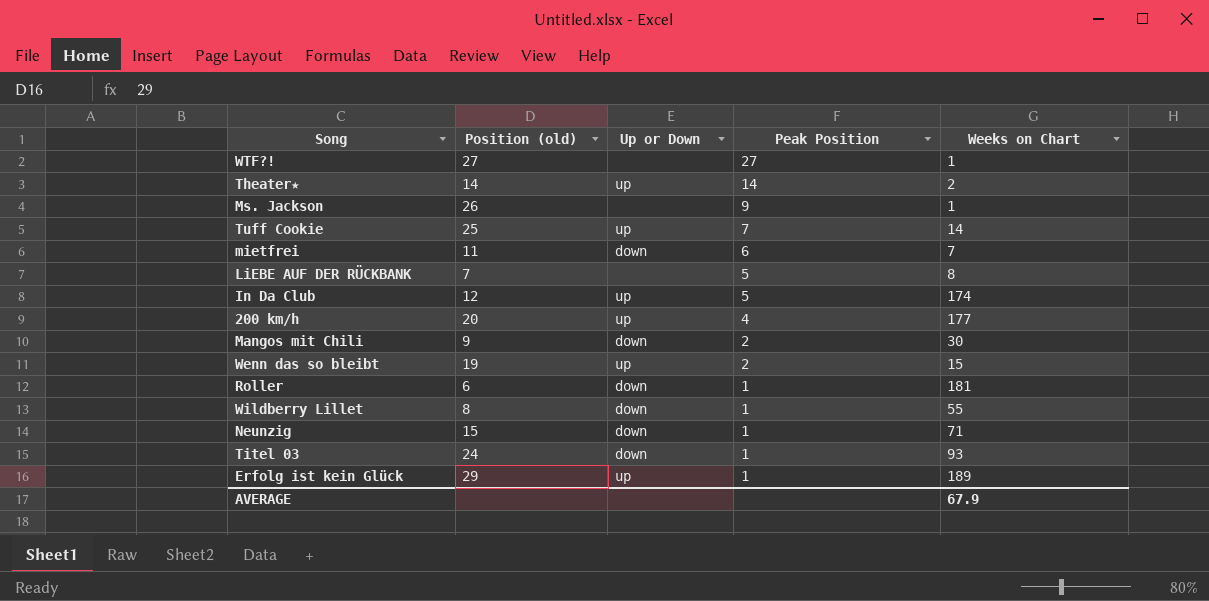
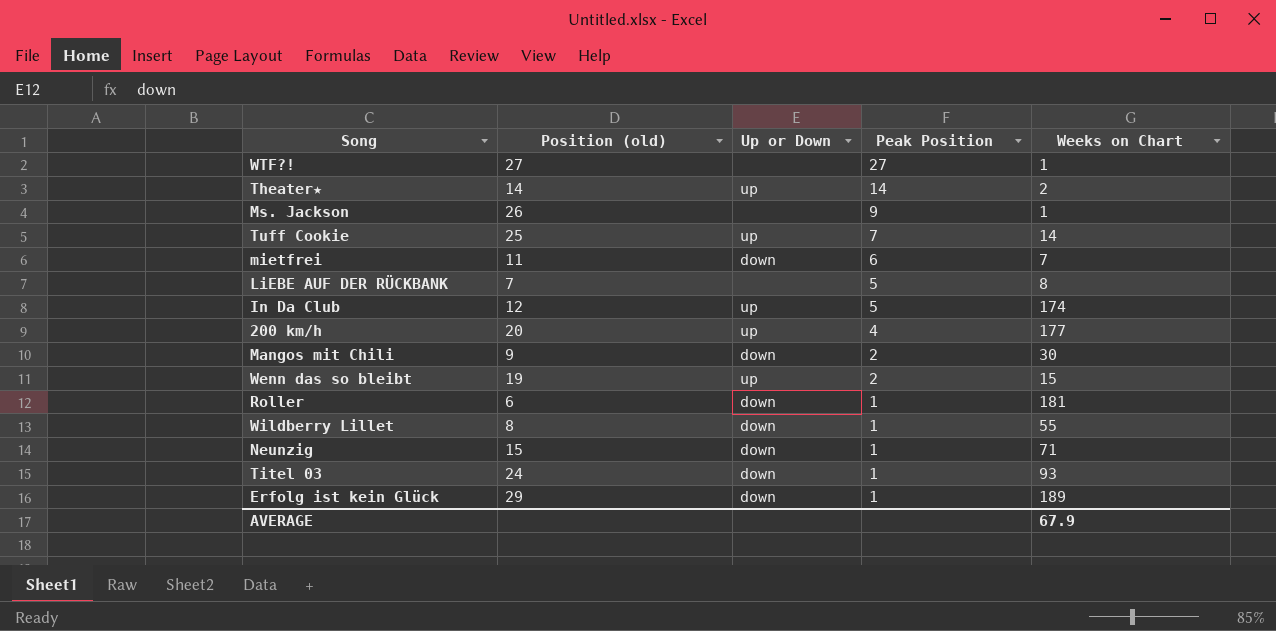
Erfolg ist kein Glück | Up or Down: up -> down

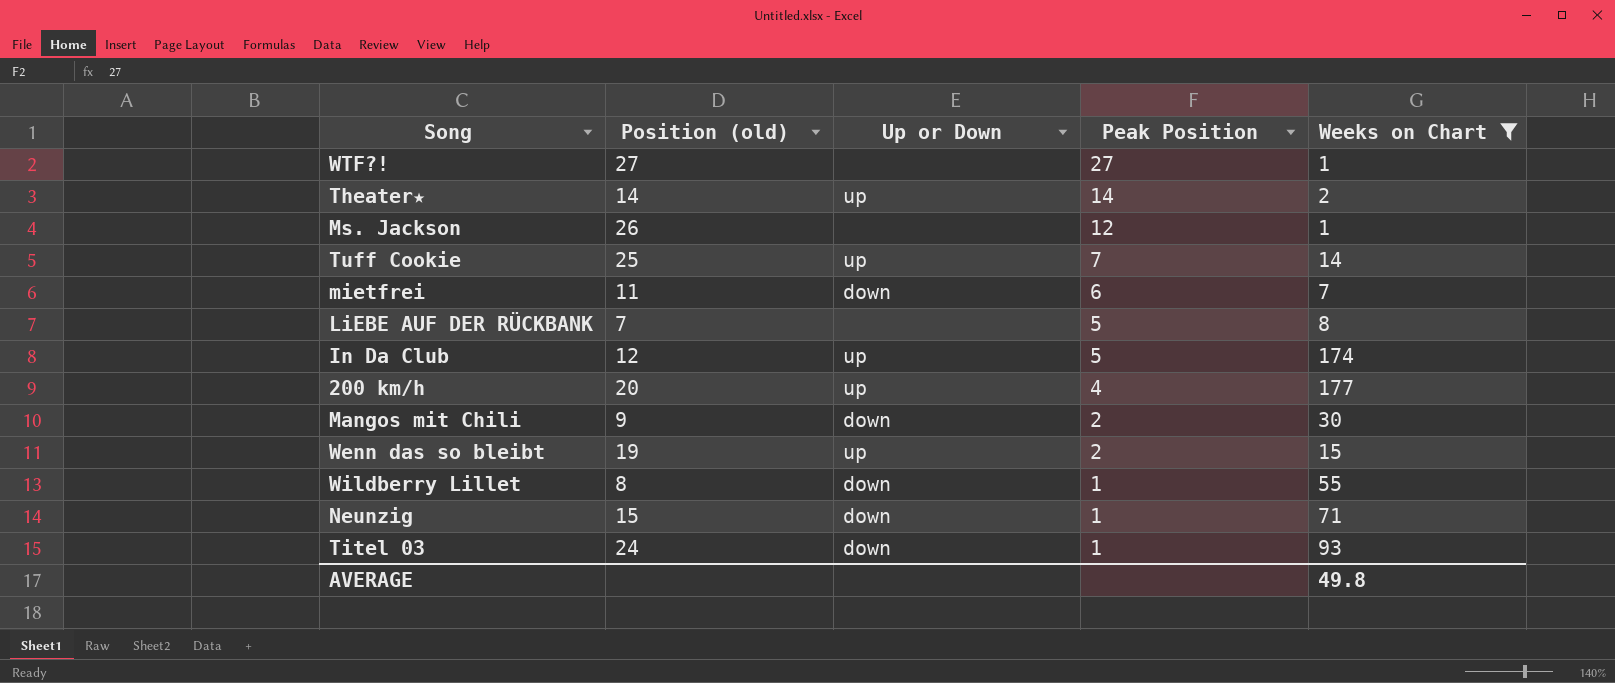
filter: none -> Weeks on Chart <= 177
Ms. Jackson | Peak Position: 9 -> 12
AVERAGE | Weeks on Chart: 67.9 -> 49.8

